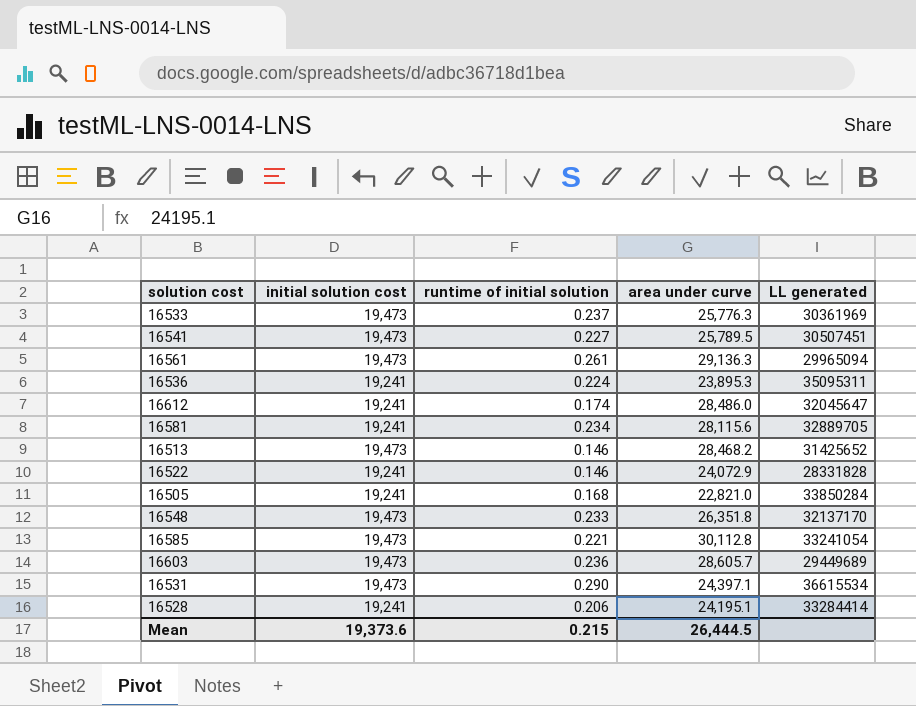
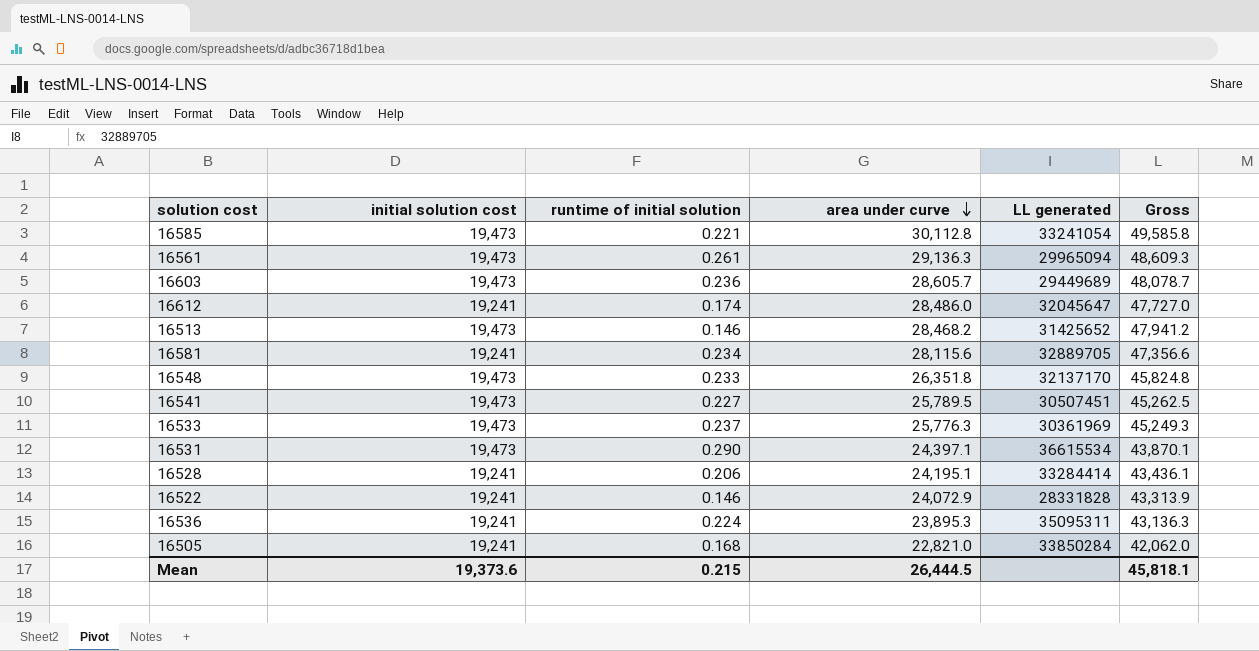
row order: none -> area under curve descending
column Gross | formula: none -> [initial solution cost] + [area under curve]

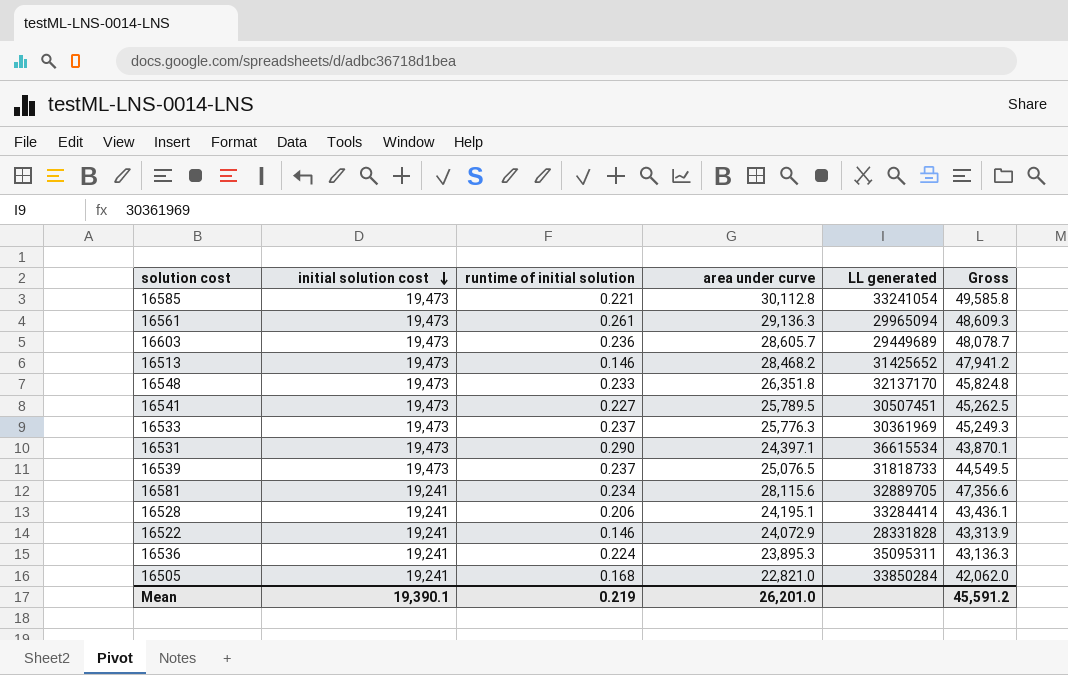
row order: area under curve descending -> initial solution cost descending
row 16612: 19,241 | 0.174 | 28,486.0 | 32045647 | 47,727.0 -> none
row 16539: none -> 19,473 | 0.237 | 25,076.5 | 31818733 | 44,549.5
Mean | initial solution cost: 19,373.6 -> 19,390.1
Mean | runtime of initial solution: 0.215 -> 0.219
Mean | area under curve: 26,444.5 -> 26,201.0
Mean | Gross: 45,818.1 -> 45,591.2

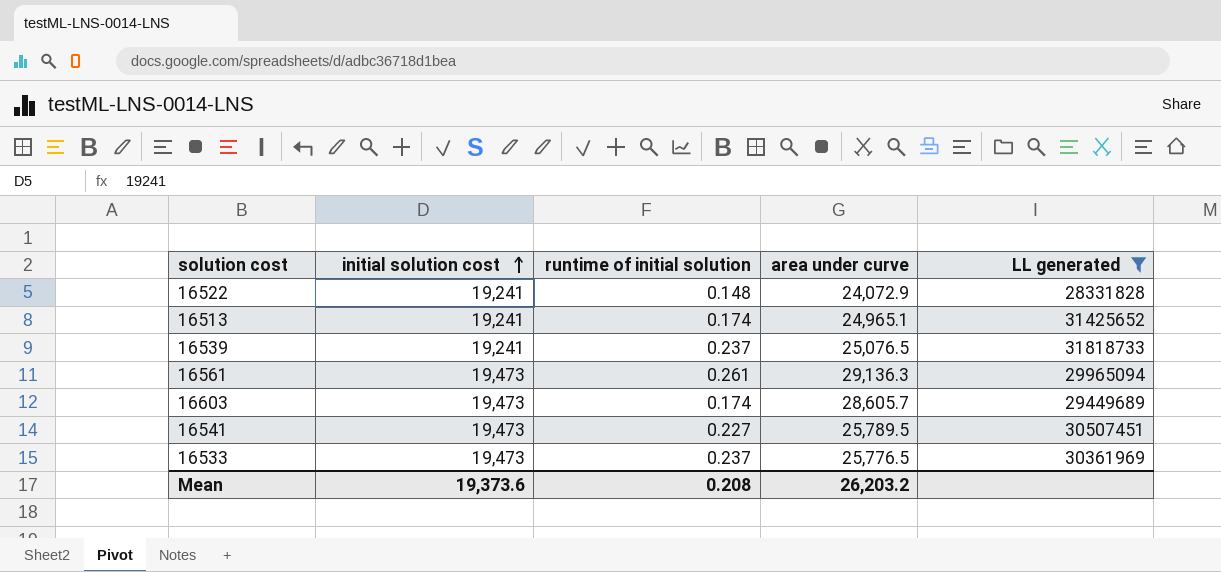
filter: none -> LL generated <= 31818733
row order: initial solution cost descending -> initial solution cost ascending
column Gross | formula: [initial solution cost] + [area under curve] -> none
16522 | runtime of initial solution: 0.146 -> 0.148
16513 | initial solution cost: 19,473 -> 19,241
16513 | runtime of initial solution: 0.146 -> 0.174
16513 | area under curve: 28,468.2 -> 24,965.1
16539 | initial solution cost: 19,473 -> 19,241
16603 | runtime of initial solution: 0.236 -> 0.174
16533 | area under curve: 25,776.3 -> 25,776.5
Mean | initial solution cost: 19,390.1 -> 19,373.6
Mean | runtime of initial solution: 0.219 -> 0.208
Mean | area under curve: 26,201.0 -> 26,203.2

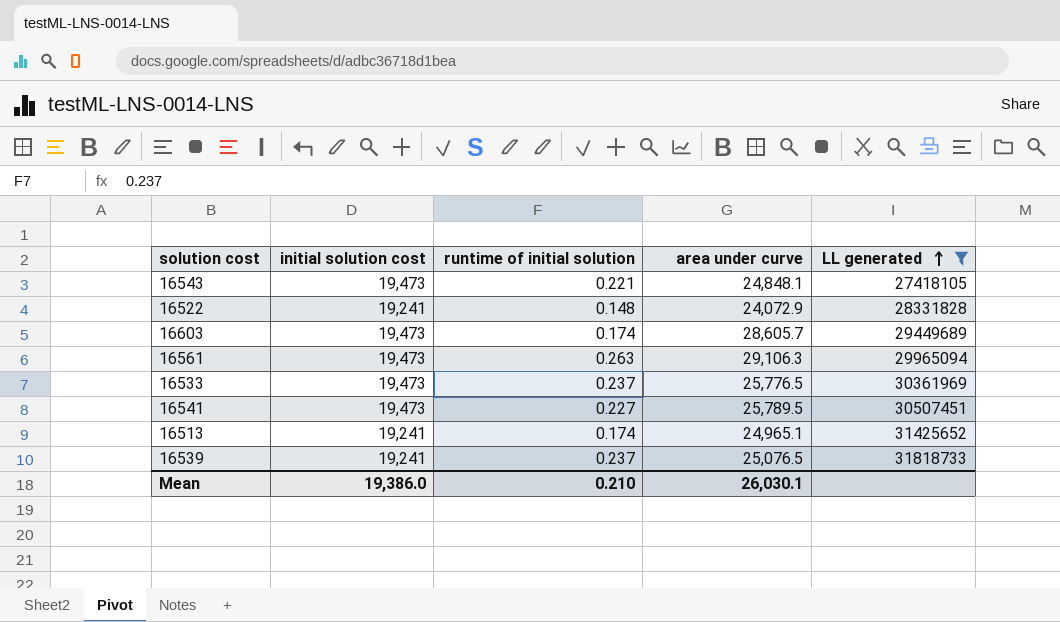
row order: initial solution cost ascending -> LL generated ascending
row 16543: none -> 19,473 | 0.221 | 24,848.1 | 27418105
16561 | runtime of initial solution: 0.261 -> 0.263
16561 | area under curve: 29,136.3 -> 29,106.3
Mean | initial solution cost: 19,373.6 -> 19,386.0
Mean | runtime of initial solution: 0.208 -> 0.210
Mean | area under curve: 26,203.2 -> 26,030.1

